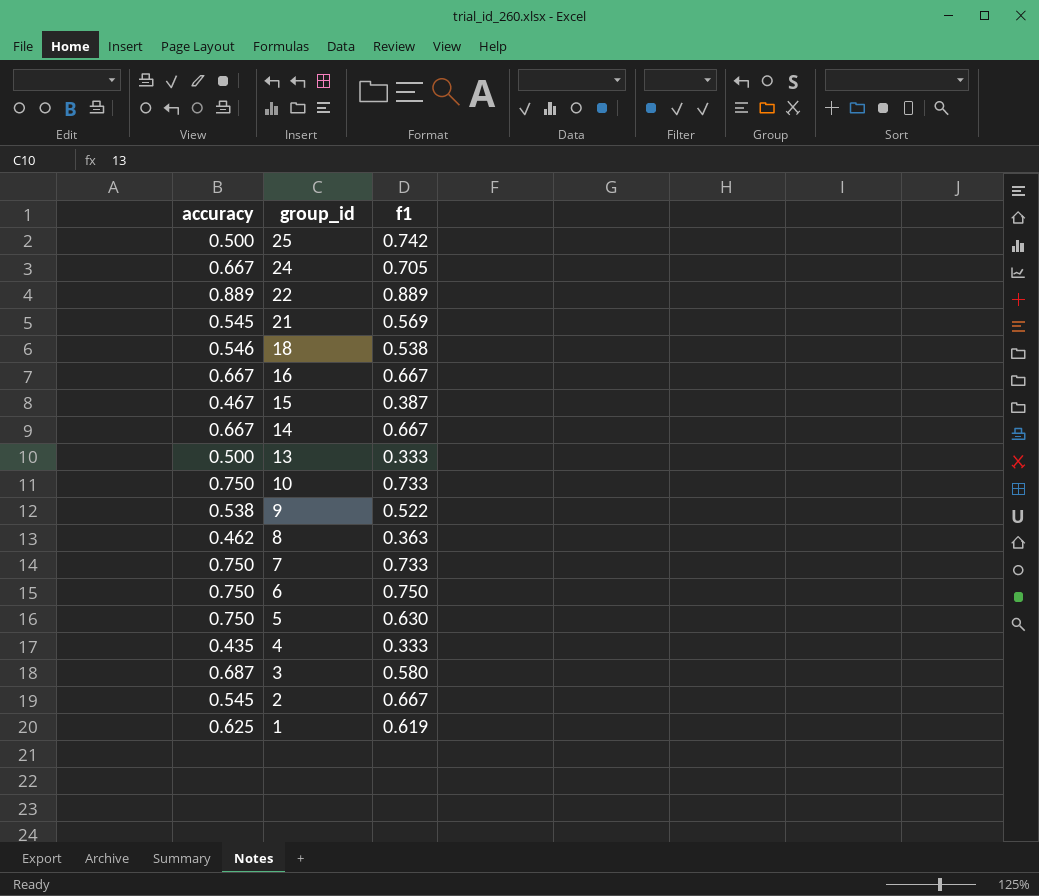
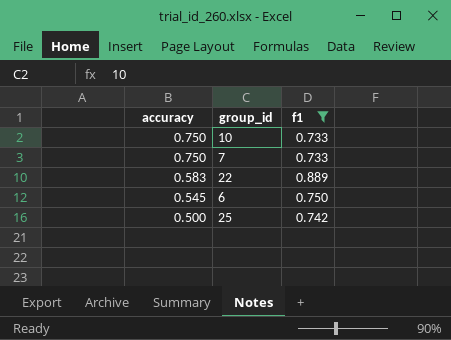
filter: none -> f1 >= 0.733
row order: group_id descending -> accuracy descending
22 | accuracy: 0.889 -> 0.583
6 | accuracy: 0.750 -> 0.545

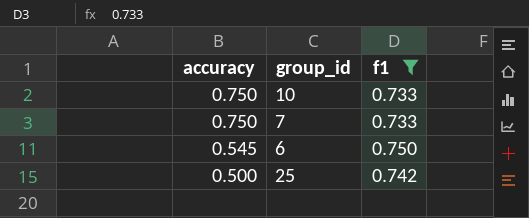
row 22: 0.583 | 0.889 -> none

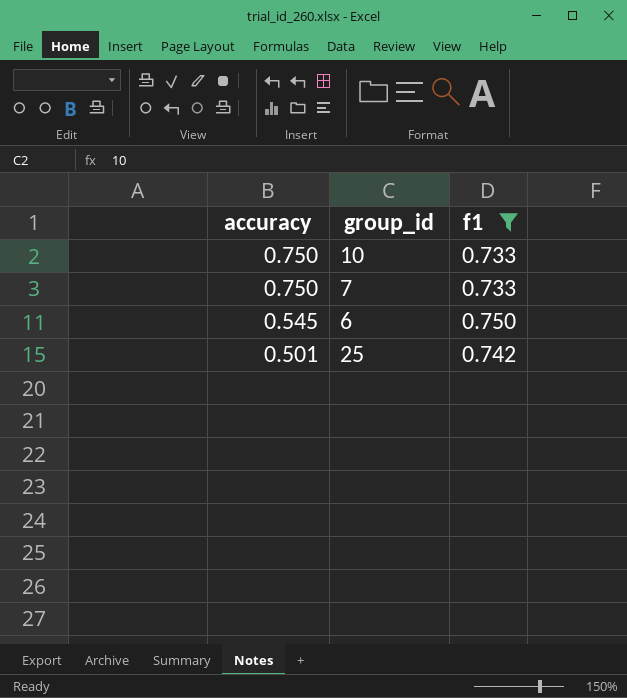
25 | accuracy: 0.500 -> 0.501

